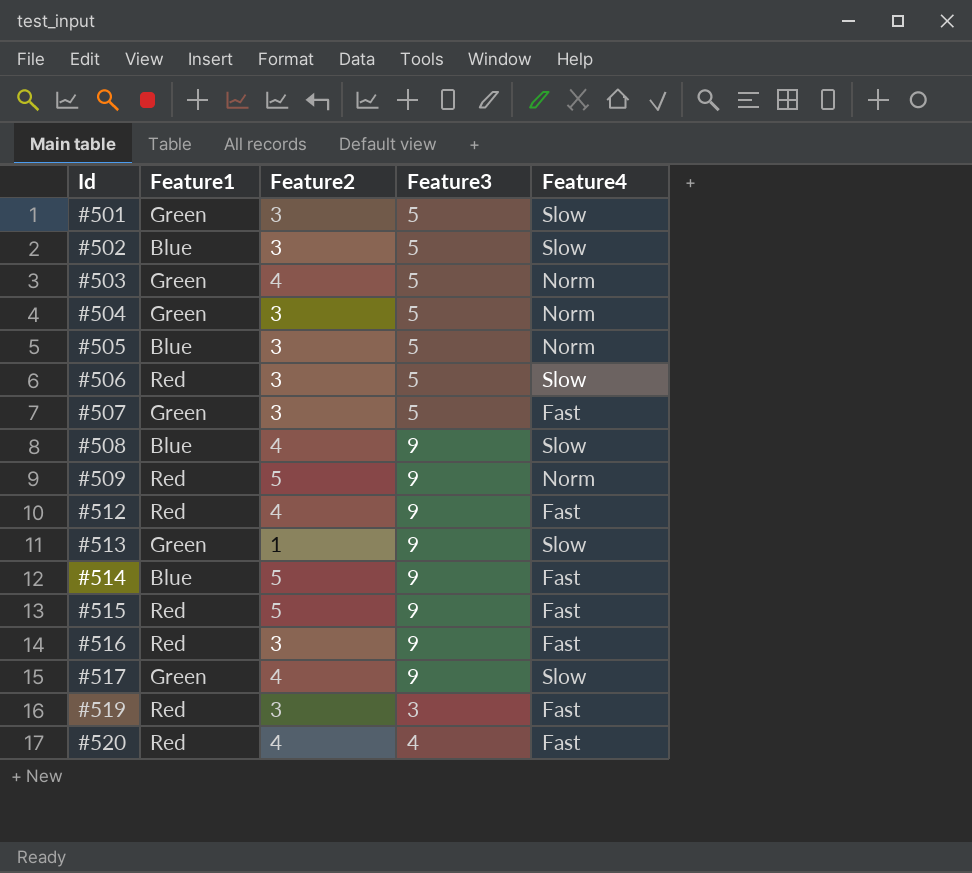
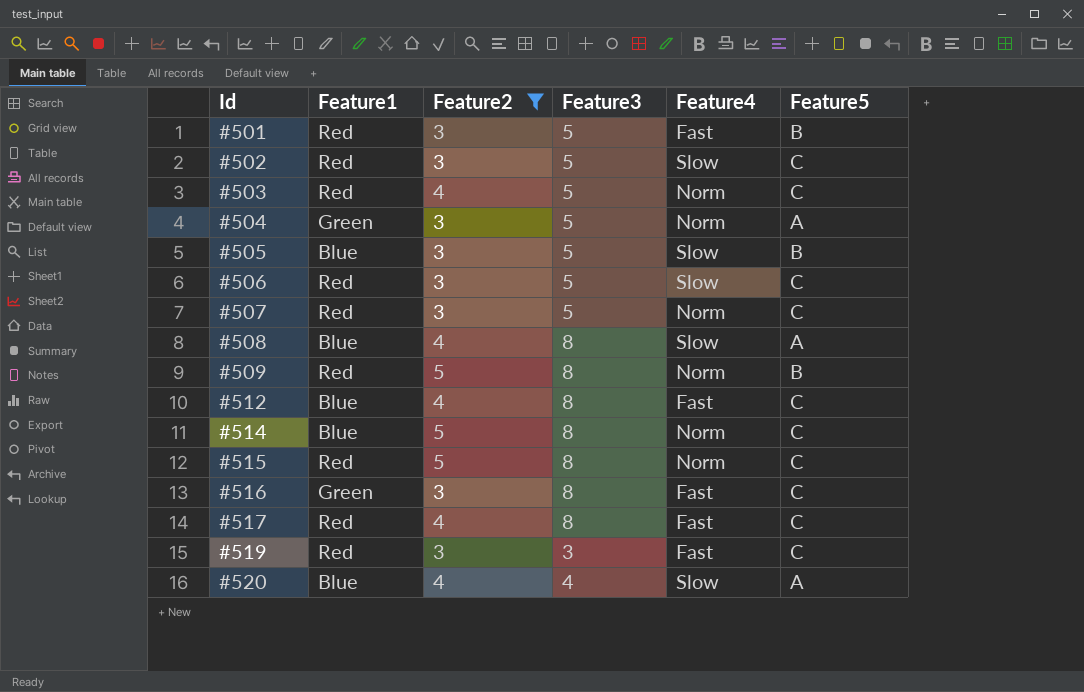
filter: none -> Feature2 != 1
column Feature5 | position: none -> 6
#501 | Feature1: Green -> Red
#501 | Feature4: Slow -> Fast
#502 | Feature1: Blue -> Red
#503 | Feature1: Green -> Red
#505 | Feature4: Norm -> Slow
#507 | Feature1: Green -> Red
#507 | Feature4: Fast -> Norm
#508 | Feature3: 9 -> 8
#509 | Feature3: 9 -> 8
#512 | Feature1: Red -> Blue
#512 | Feature3: 9 -> 8
#514 | Feature3: 9 -> 8
#514 | Feature4: Fast -> Norm
#515 | Feature3: 9 -> 8
#515 | Feature4: Fast -> Norm
#516 | Feature1: Red -> Green
#516 | Feature3: 9 -> 8
#517 | Feature1: Green -> Red
#517 | Feature3: 9 -> 8
#517 | Feature4: Slow -> Fast
#520 | Feature1: Red -> Blue
#520 | Feature4: Fast -> Slow

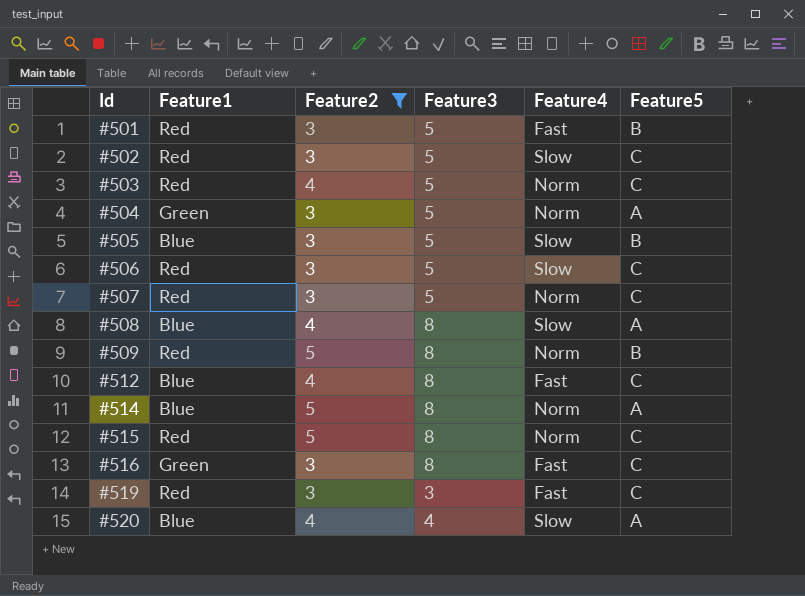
row #517: Red | 4 | 8 | Fast | C -> none
#514 | Feature5: C -> A

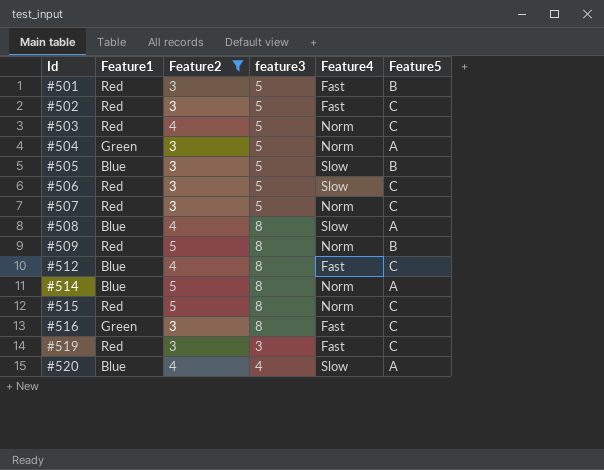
column name: Feature3 -> feature3
#502 | Feature4: Slow -> Fast

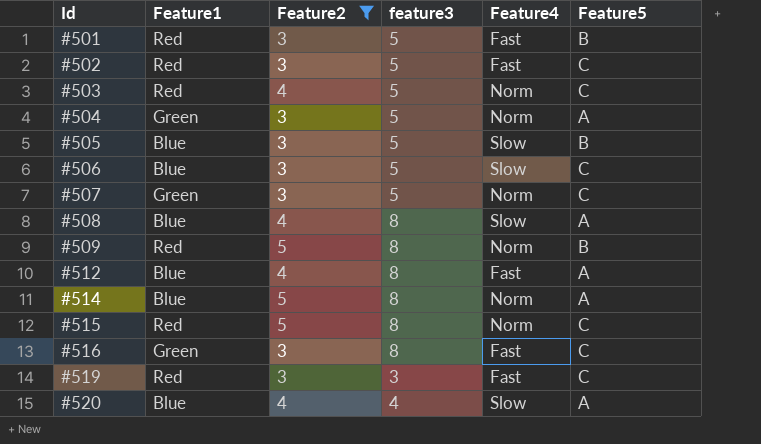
#506 | Feature1: Red -> Blue
#507 | Feature1: Red -> Green
#512 | Feature5: C -> A

